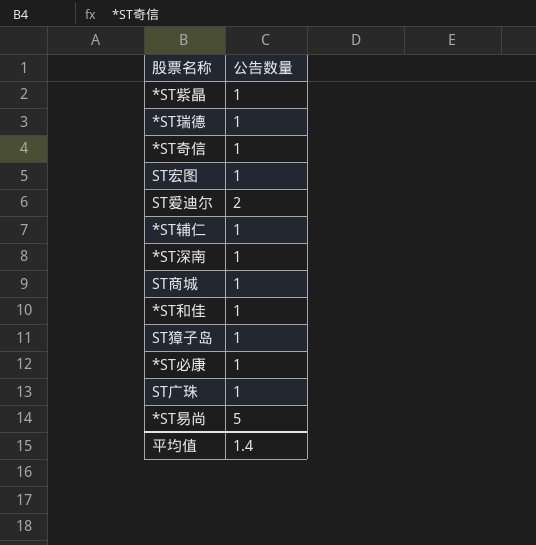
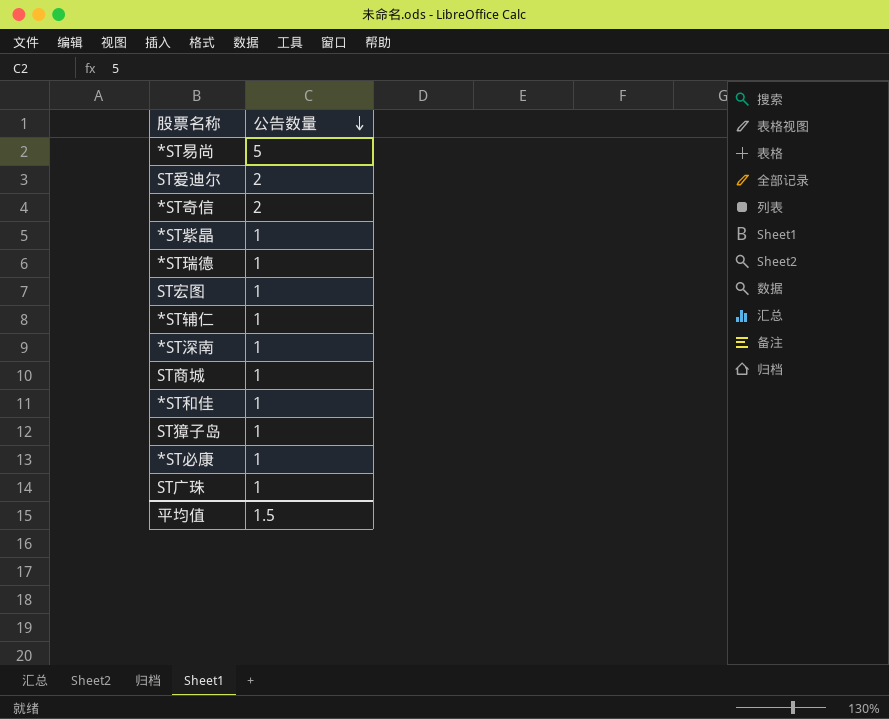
row order: none -> 公告数量 descending
*ST奇信 | 公告数量: 1 -> 2
平均值 | 公告数量: 1.4 -> 1.5

